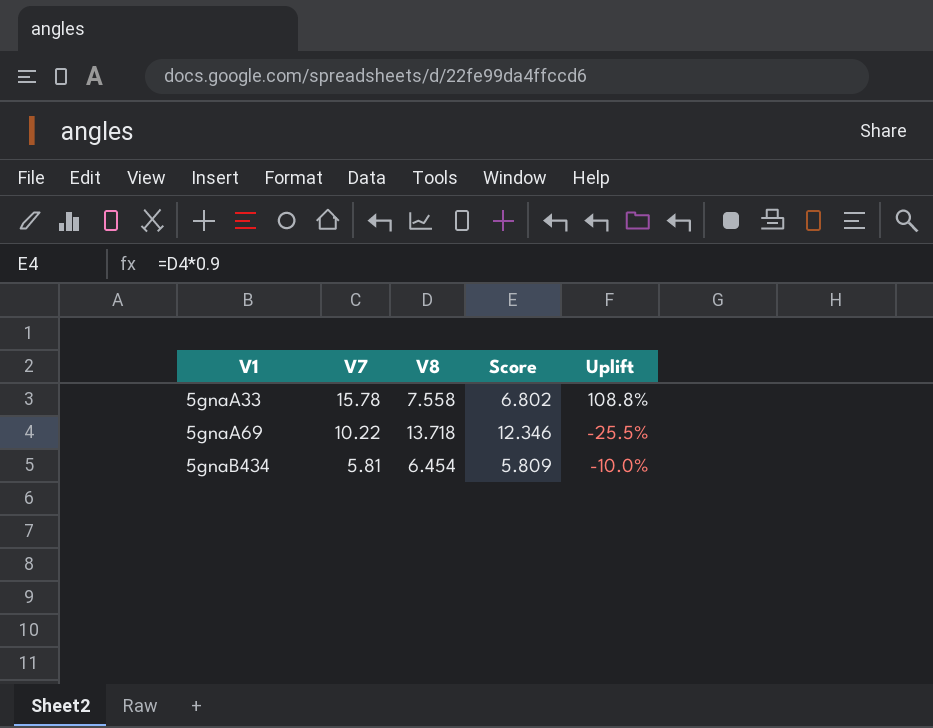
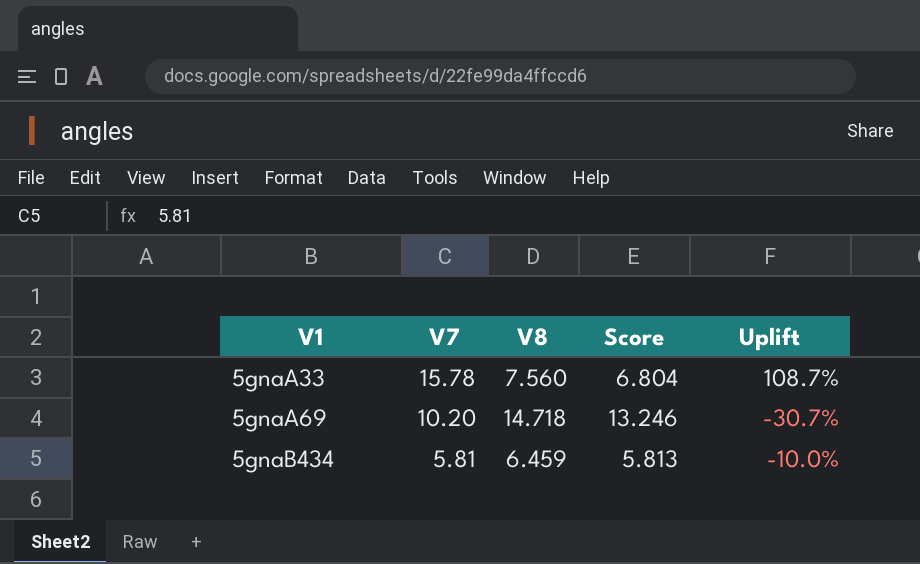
5gnaA33 | V8: 7.558 -> 7.560
5gnaA33 | Score: 6.802 -> 6.804
5gnaA33 | Uplift: 108.8% -> 108.7%
5gnaA69 | V7: 10.22 -> 10.20
5gnaA69 | V8: 13.718 -> 14.718
5gnaA69 | Score: 12.346 -> 13.246
5gnaA69 | Uplift: -25.5% -> -30.7%
5gnaB434 | V8: 6.454 -> 6.459
5gnaB434 | Score: 5.809 -> 5.813

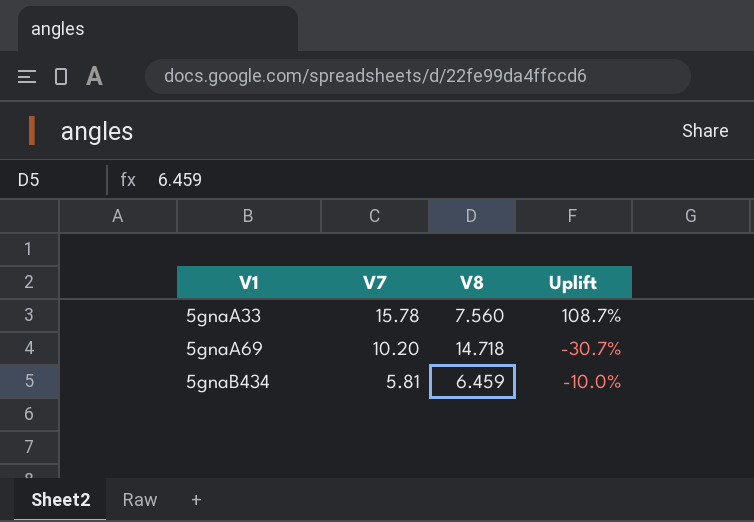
column Score | formula: [V8] * 0.9 -> none

